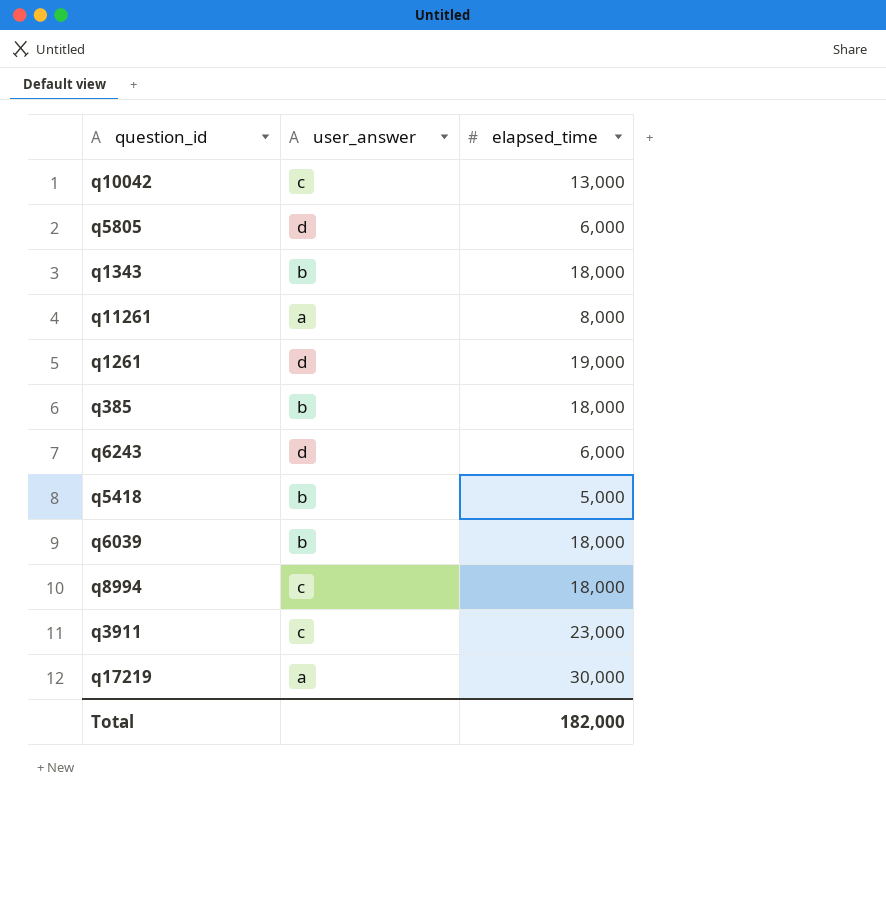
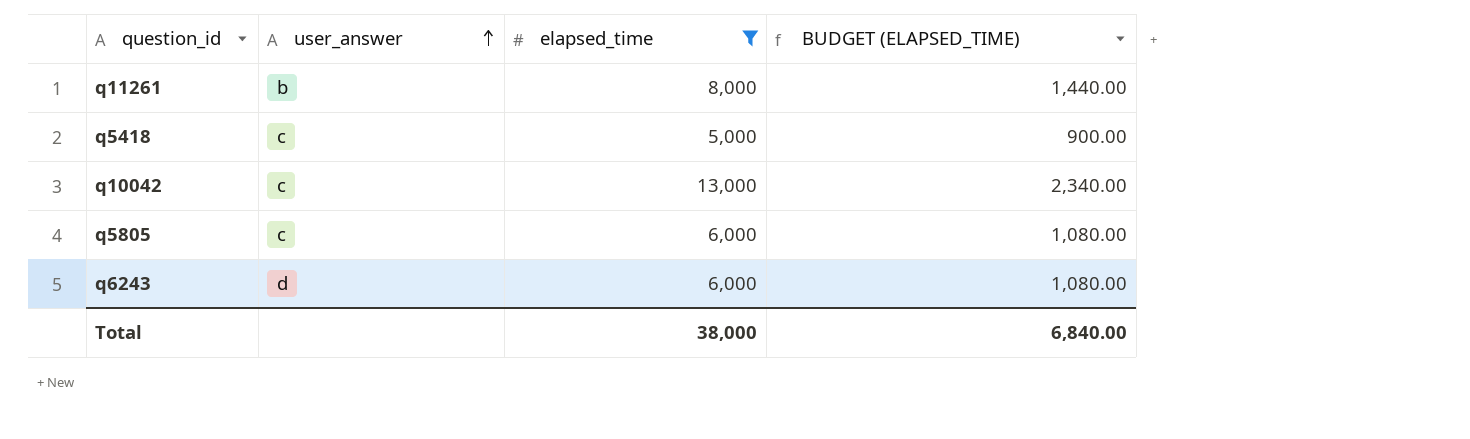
filter: none -> elapsed_time <= 13,000
row order: none -> user_answer ascending
column BUDGET (ELAPSED_TIME) | formula: none -> [elapsed_time] * 0.18
q11261 | user_answer: a -> b
q5418 | user_answer: b -> c
q5805 | user_answer: d -> c
Total | elapsed_time: 182,000 -> 38,000

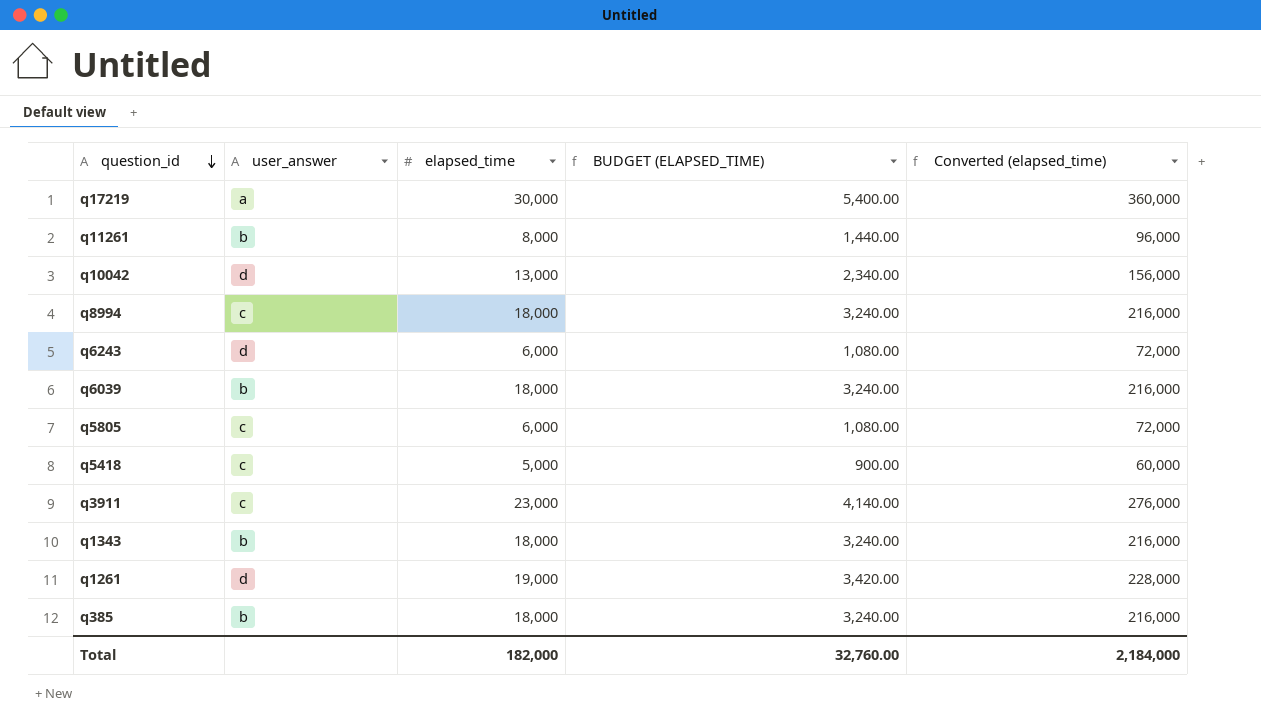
filter: elapsed_time <= 13,000 -> none
row order: user_answer ascending -> question_id descending
column Converted (elapsed_time) | formula: none -> [elapsed_time] * 12
q10042 | user_answer: c -> d
Total | elapsed_time: 38,000 -> 182,000
Total | BUDGET (ELAPSED_TIME): 6,840.00 -> 32,760.00

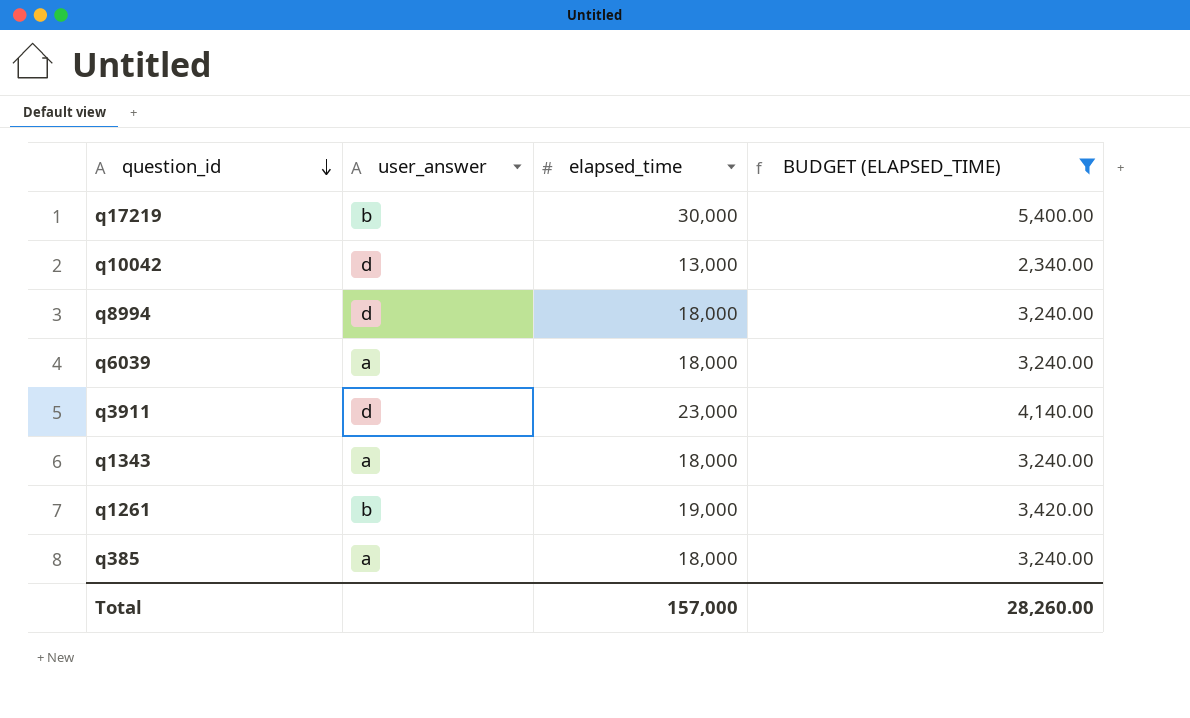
filter: none -> BUDGET (ELAPSED_TIME) >= 2,340.00
column Converted (elapsed_time) | formula: [elapsed_time] * 12 -> none
q17219 | user_answer: a -> b
q8994 | user_answer: c -> d
q6039 | user_answer: b -> a
q3911 | user_answer: c -> d
q1343 | user_answer: b -> a
q1261 | user_answer: d -> b
q385 | user_answer: b -> a
Total | elapsed_time: 182,000 -> 157,000
Total | BUDGET (ELAPSED_TIME): 32,760.00 -> 28,260.00

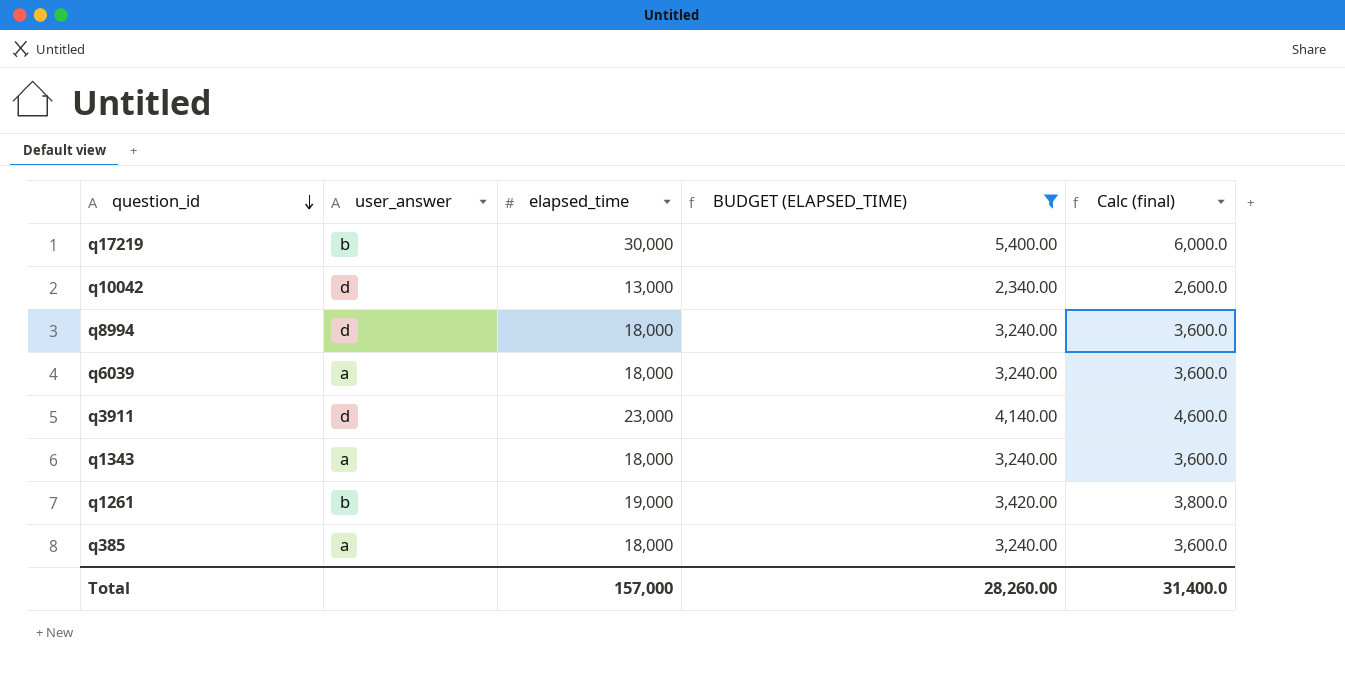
column Calc (final) | formula: none -> [elapsed_time] * 0.2

